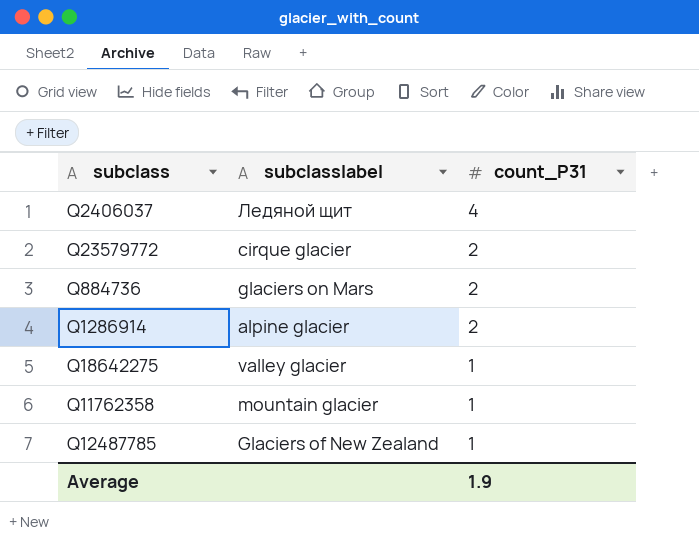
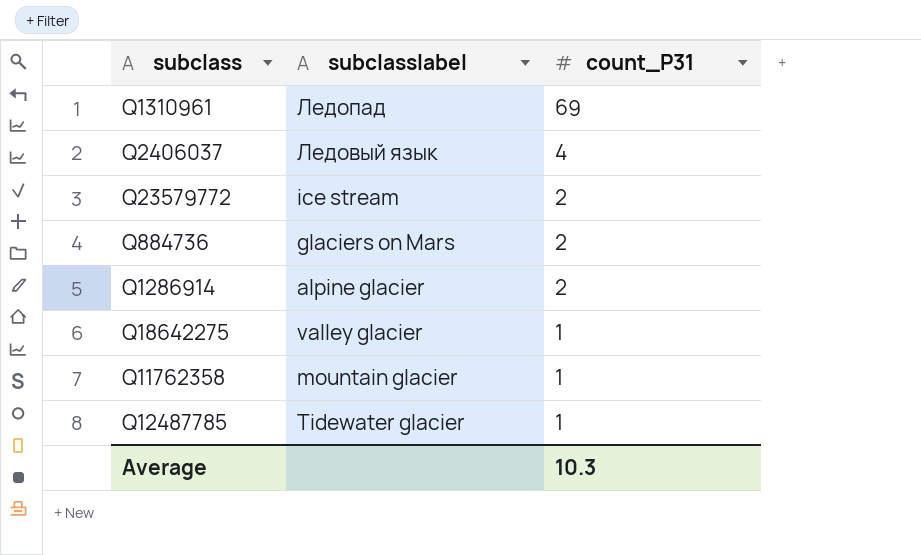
row Q1310961: none -> Ледопад | 69
Q2406037 | subclasslabel: Ледяной щит -> Ледовый язык
Q23579772 | subclasslabel: cirque glacier -> ice stream
Q12487785 | subclasslabel: Glaciers of New Zealand -> Tidewater glacier
Average | count_P31: 1.9 -> 10.3

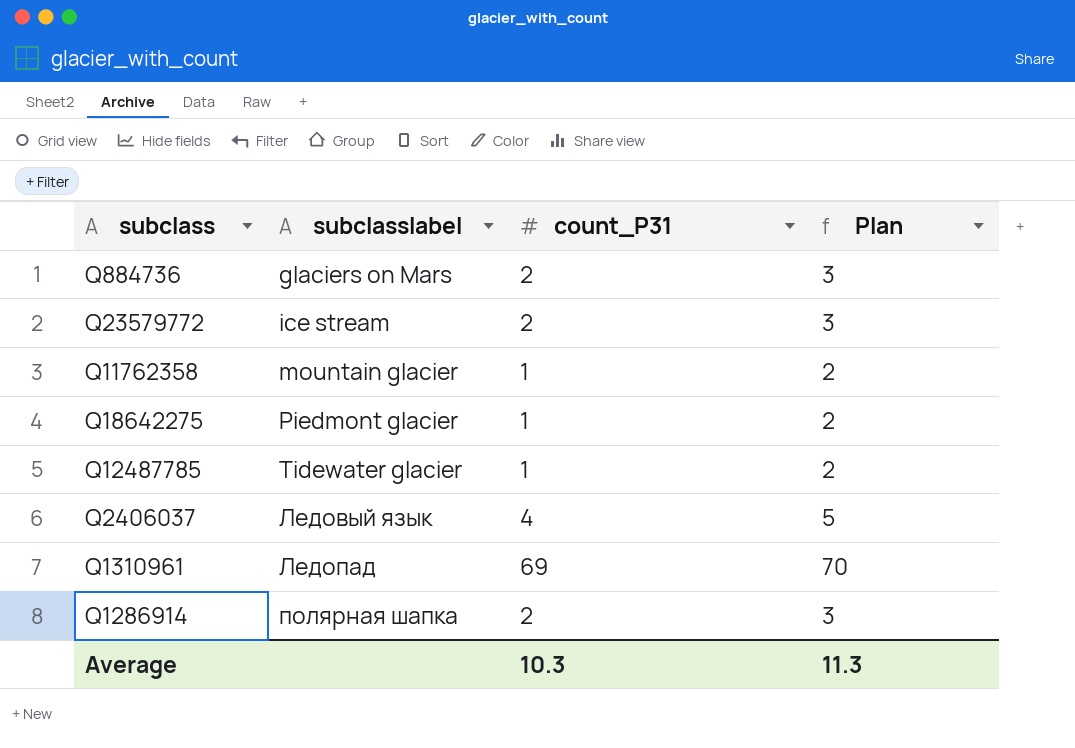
row order: count_P31 descending -> subclasslabel ascending
column Plan | formula: none -> [count_P31] + 1
Q18642275 | subclasslabel: valley glacier -> Piedmont glacier
Q1286914 | subclasslabel: alpine glacier -> полярная шапка

